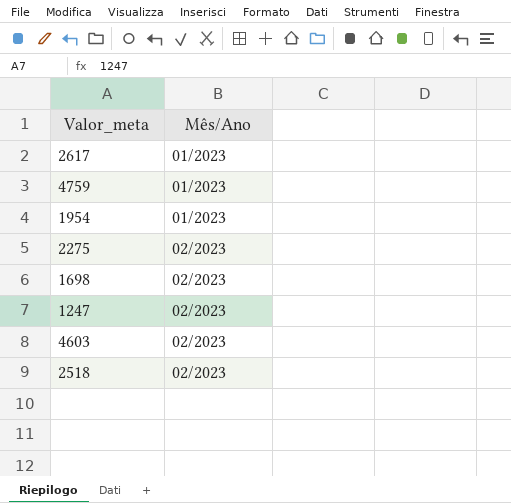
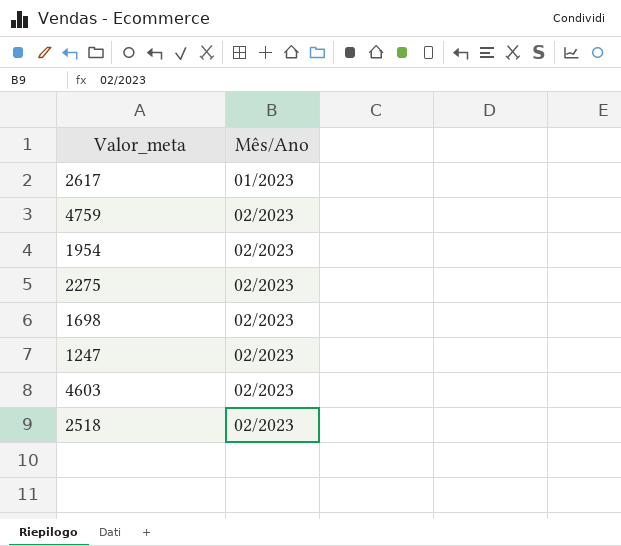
4759 | Mês/Ano: 01/2023 -> 02/2023
1954 | Mês/Ano: 01/2023 -> 02/2023

